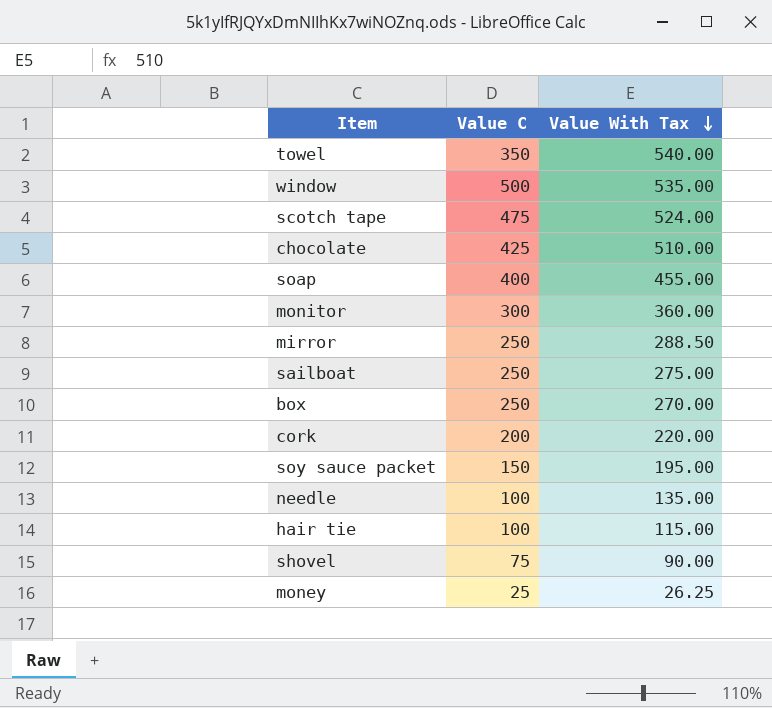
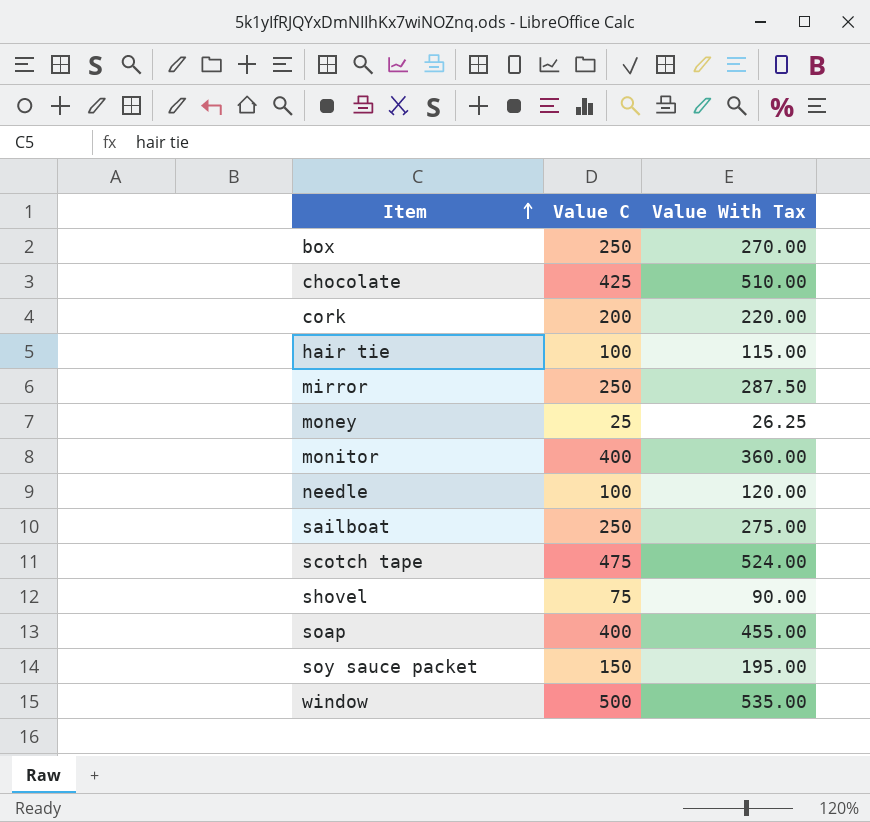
row order: Value With Tax descending -> Item ascending
row towel: 350 | 540.00 -> none
mirror | Value With Tax: 288.50 -> 287.50
monitor | Value C: 300 -> 400
needle | Value With Tax: 135.00 -> 120.00

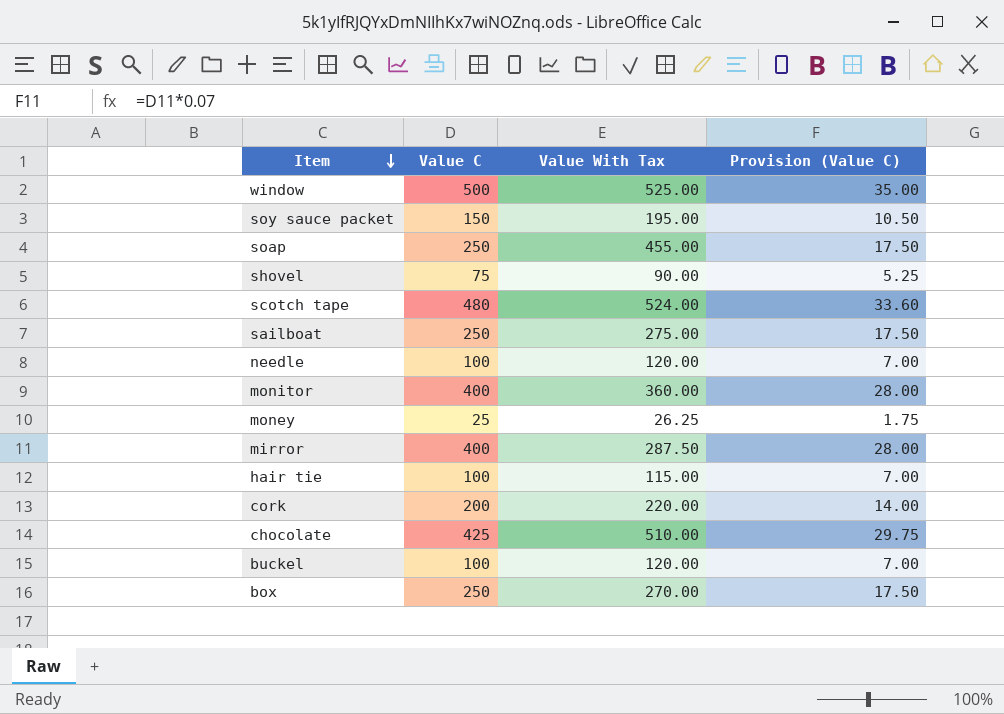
row order: Item ascending -> Item descending
column Provision (Value C) | formula: none -> [Value C] * 0.07
window | Value With Tax: 535.00 -> 525.00
soap | Value C: 400 -> 250
scotch tape | Value C: 475 -> 480
mirror | Value C: 250 -> 400
row buckel: none -> 100 | 120.00 | 7.00

